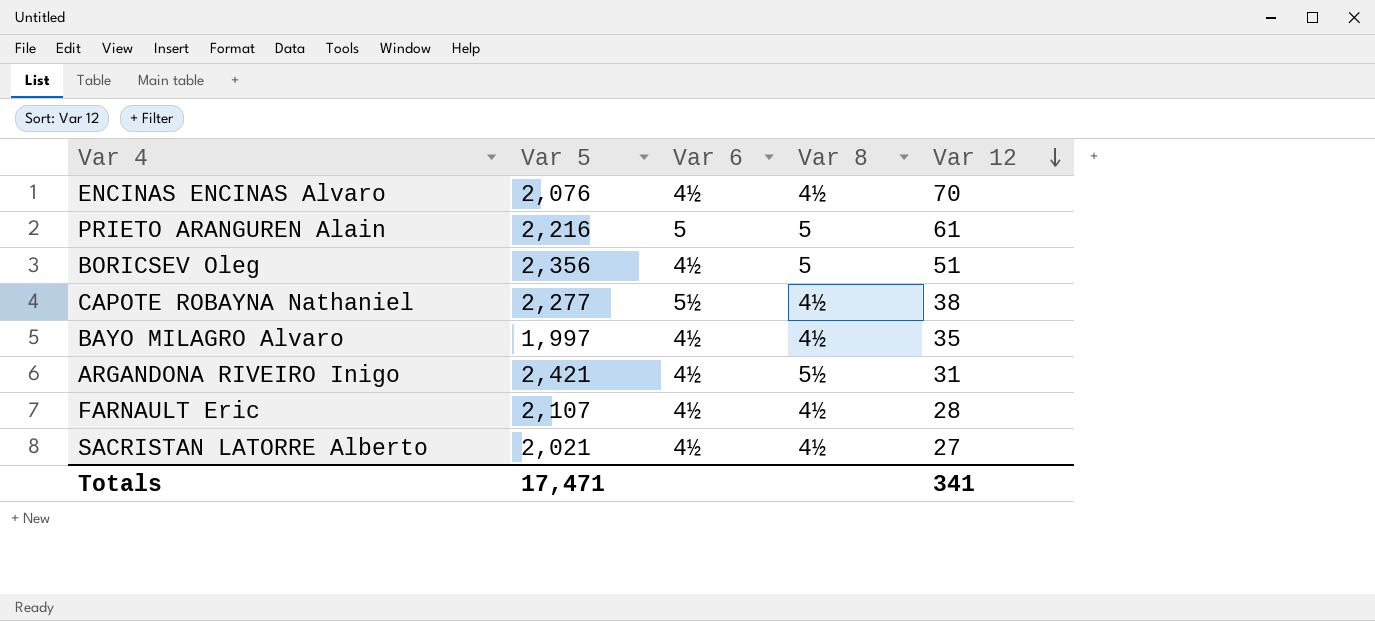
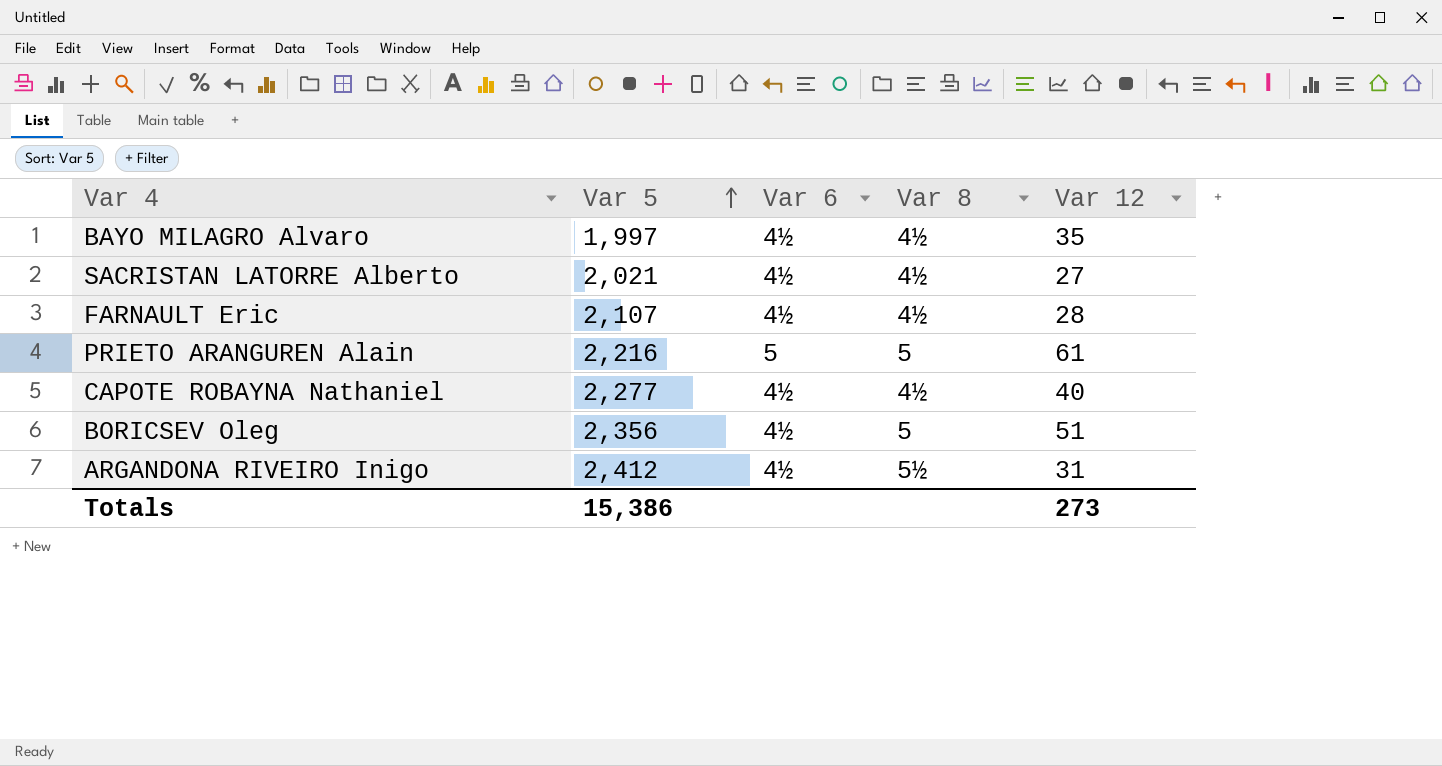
row order: Var 12 descending -> Var 5 ascending
row ENCINAS ENCINAS Alvaro: 2,076 | 4½ | 4½ | 70 -> none
CAPOTE ROBAYNA Nathaniel | Var 6: 5½ -> 4½
CAPOTE ROBAYNA Nathaniel | Var 12: 38 -> 40
ARGANDONA RIVEIRO Inigo | Var 5: 2,421 -> 2,412
Totals | Var 5: 17,471 -> 15,386
Totals | Var 12: 341 -> 273

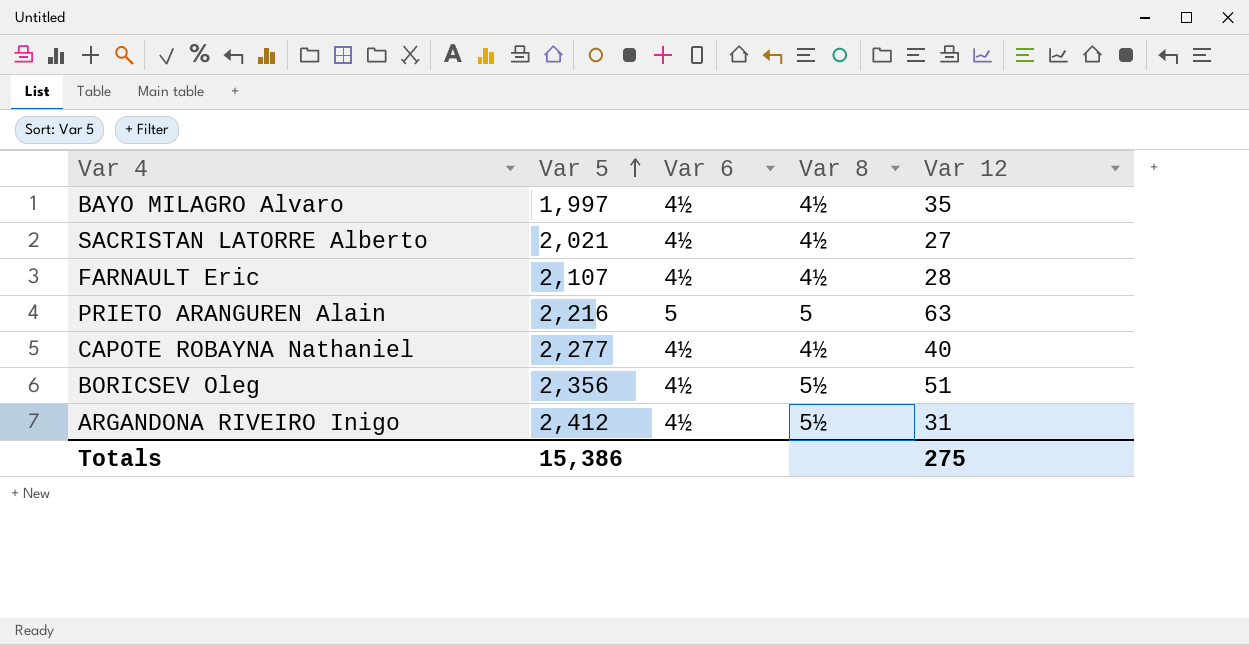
PRIETO ARANGUREN Alain | Var 12: 61 -> 63
BORICSEV Oleg | Var 8: 5 -> 5½
Totals | Var 12: 273 -> 275

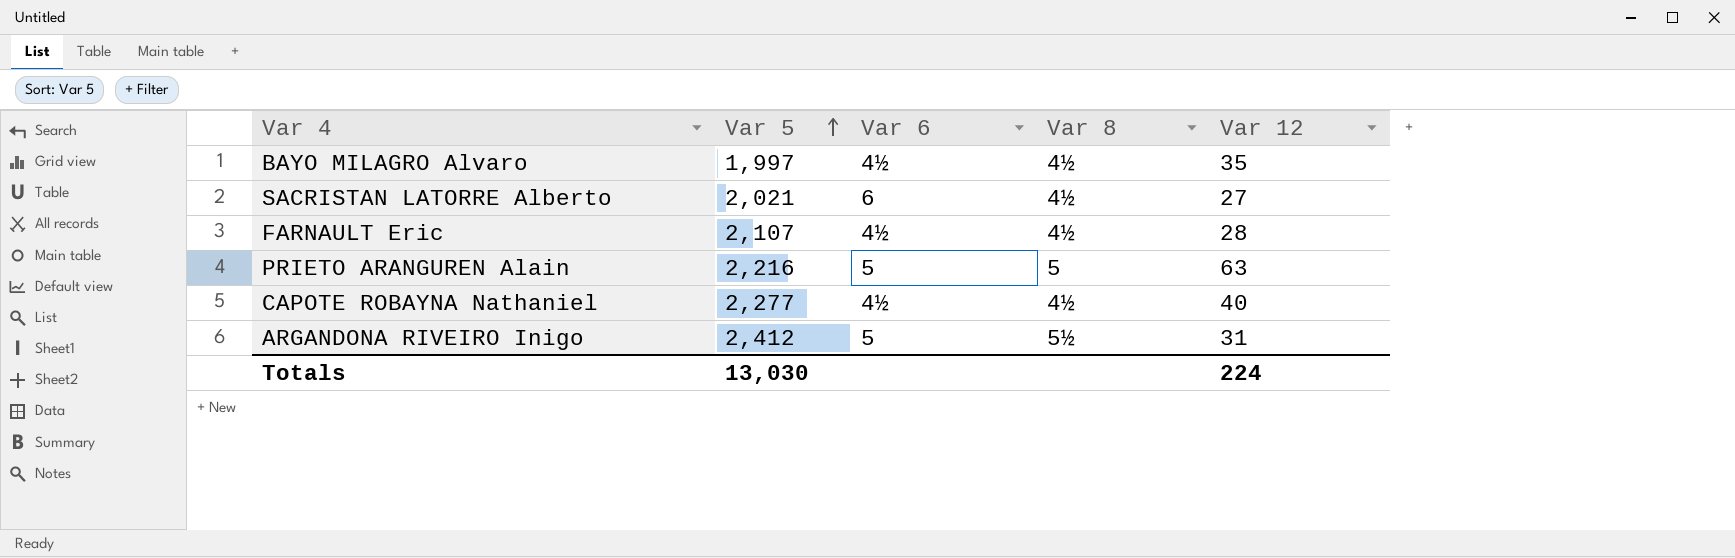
row BORICSEV Oleg: 2,356 | 4½ | 5½ | 51 -> none
SACRISTAN LATORRE Alberto | Var 6: 4½ -> 6
ARGANDONA RIVEIRO Inigo | Var 6: 4½ -> 5
Totals | Var 5: 15,386 -> 13,030
Totals | Var 12: 275 -> 224

